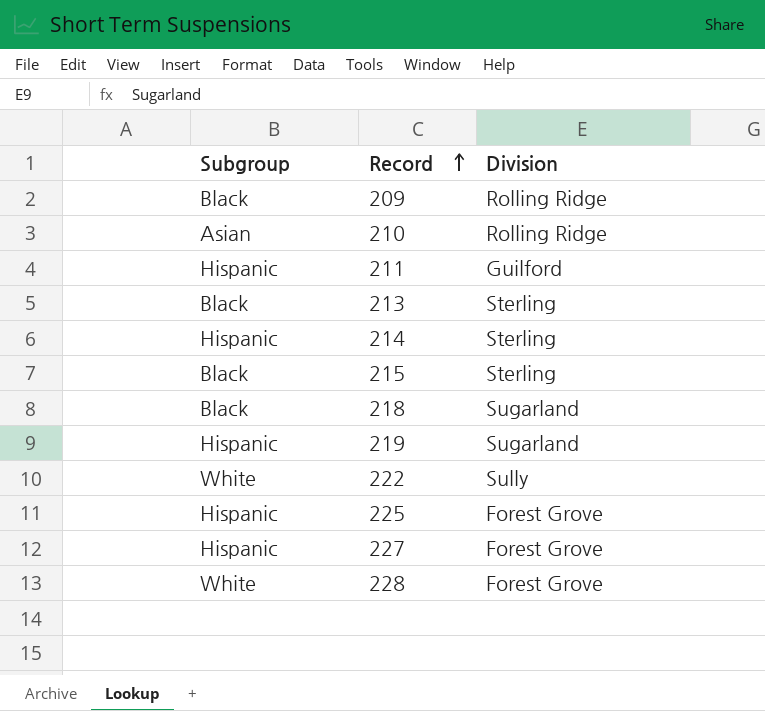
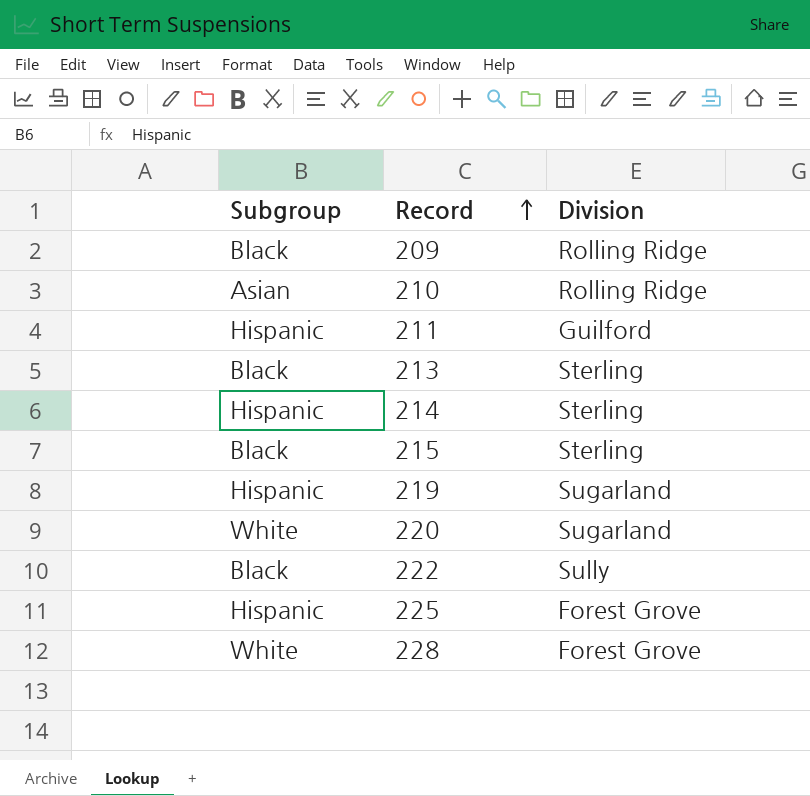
row 218: Black | Sugarland -> none
row 227: Hispanic | Forest Grove -> none
row 220: none -> White | Sugarland
222 | Subgroup: White -> Black

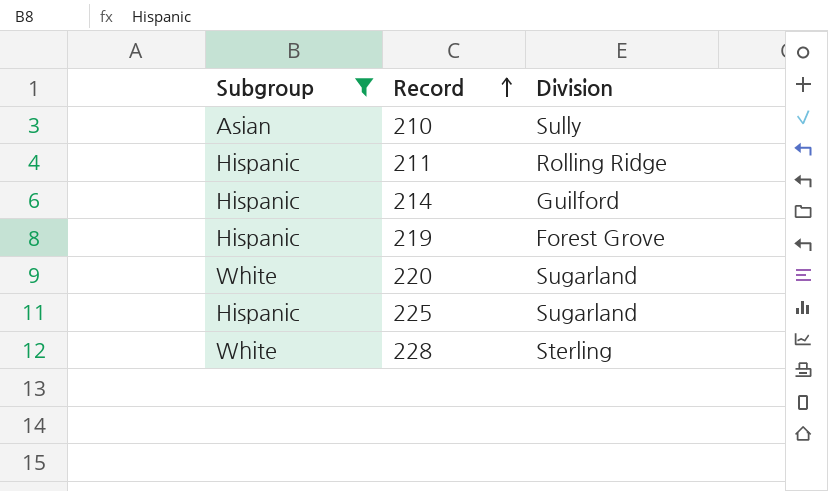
filter: none -> Subgroup != Black
210 | Division: Rolling Ridge -> Sully
211 | Division: Guilford -> Rolling Ridge
214 | Division: Sterling -> Guilford
219 | Division: Sugarland -> Forest Grove
225 | Division: Forest Grove -> Sugarland
228 | Division: Forest Grove -> Sterling

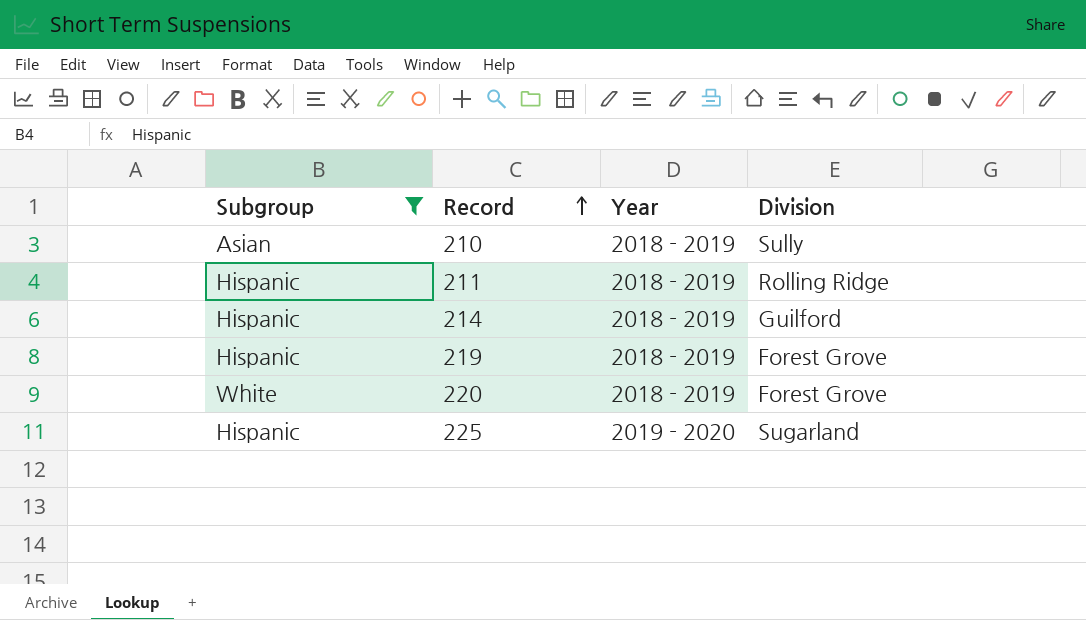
column Year | position: none -> 3
row 228: White | Sterling -> none
220 | Division: Sugarland -> Forest Grove

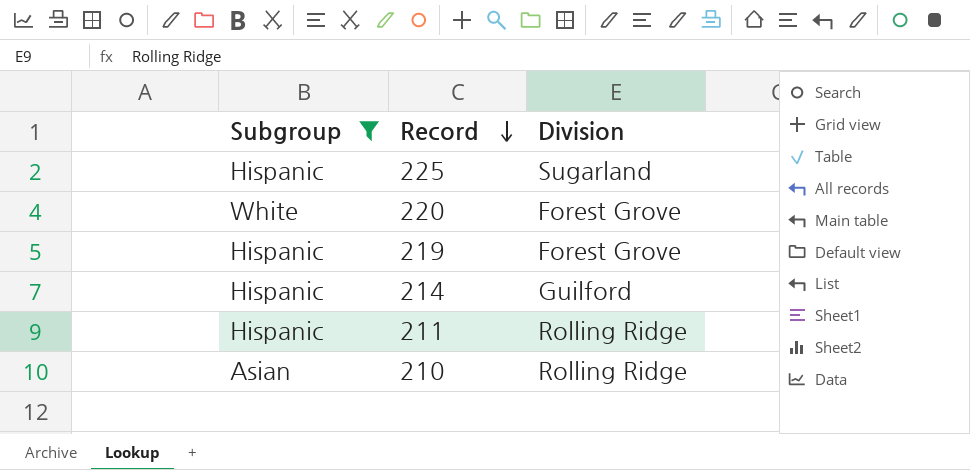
row order: Record ascending -> Record descending
column Year | position: 3 -> none
210 | Division: Sully -> Rolling Ridge

